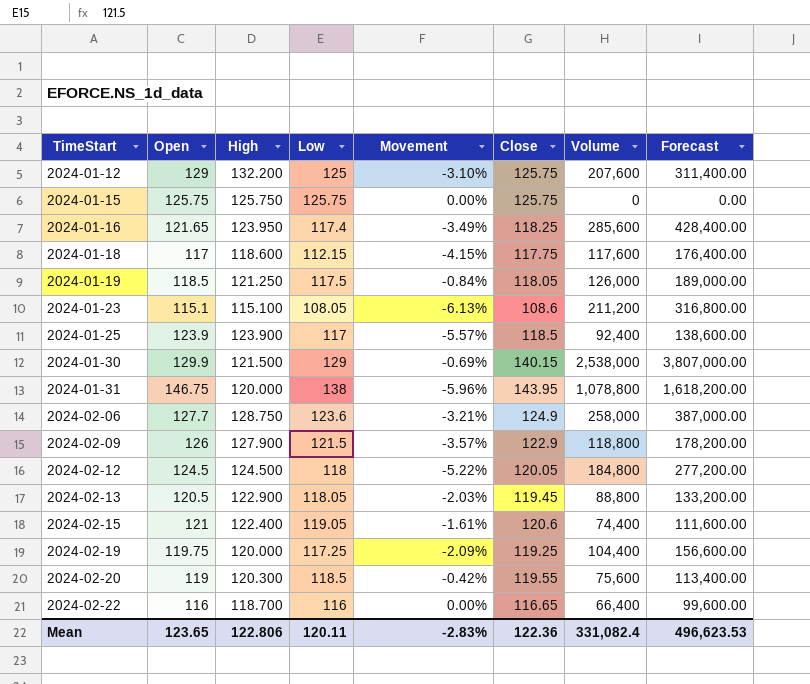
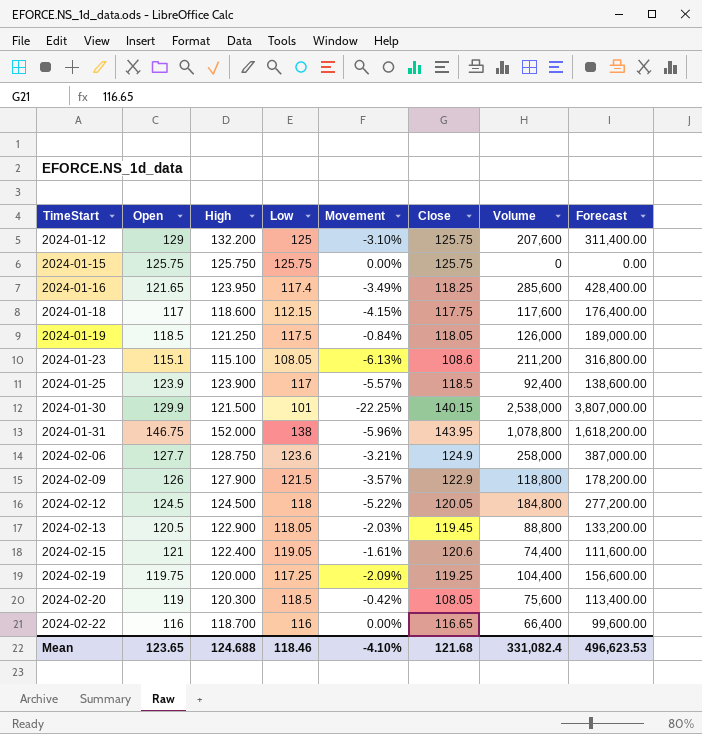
2024-01-30 | Low: 129 -> 101
2024-01-30 | Movement: -0.69% -> -22.25%
2024-01-31 | High: 120.000 -> 152.000
2024-02-20 | Close: 119.55 -> 108.05
Mean | High: 122.806 -> 124.688
Mean | Low: 120.11 -> 118.46
Mean | Movement: -2.83% -> -4.10%
Mean | Close: 122.36 -> 121.68

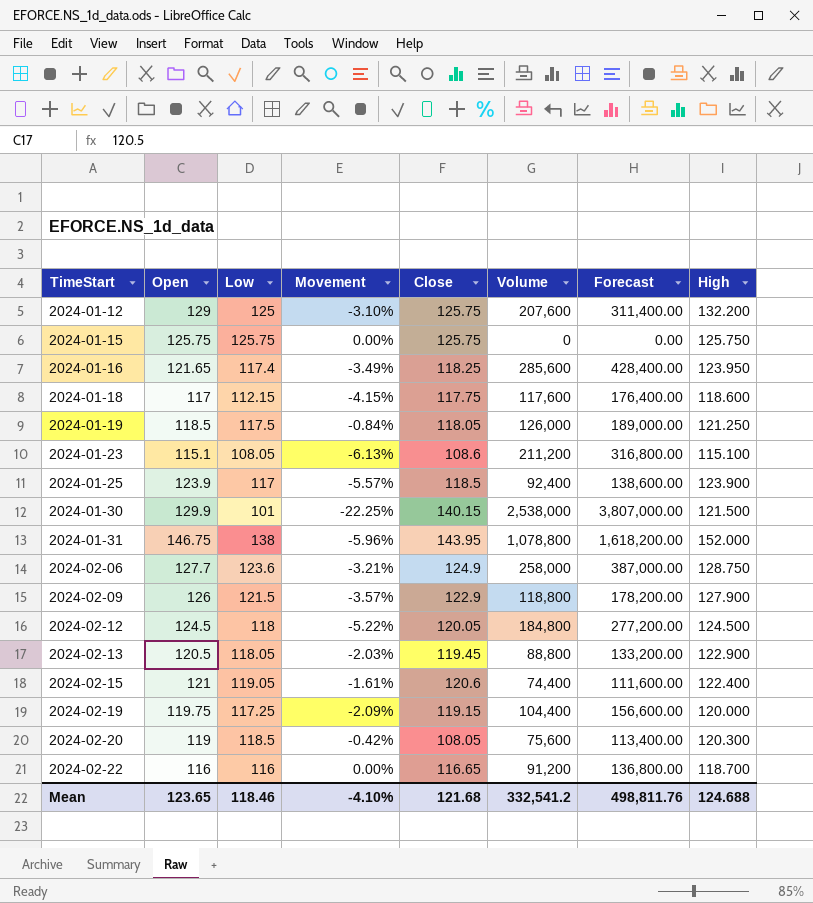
column High | position: 3 -> 8
2024-02-19 | Close: 119.25 -> 119.15
2024-02-22 | Volume: 66,400 -> 91,200
2024-02-22 | Forecast: 99,600.00 -> 136,800.00
Mean | Volume: 331,082.4 -> 332,541.2
Mean | Forecast: 496,623.53 -> 498,811.76

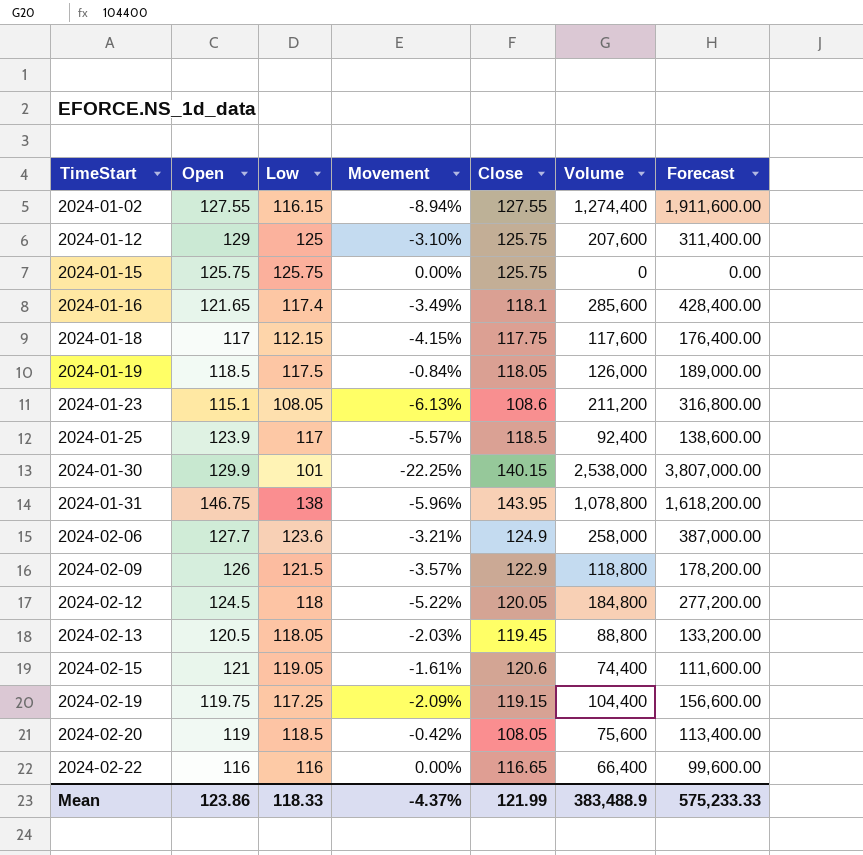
column High | position: 8 -> none
row 2024-01-02: none -> 127.55 | 116.15 | -8.94% | 127.55 | 1,274,400 | 1,911,600.00
2024-01-16 | Close: 118.25 -> 118.1
2024-02-22 | Volume: 91,200 -> 66,400
2024-02-22 | Forecast: 136,800.00 -> 99,600.00
Mean | Open: 123.65 -> 123.86
Mean | Low: 118.46 -> 118.33
Mean | Movement: -4.10% -> -4.37%
Mean | Close: 121.68 -> 121.99
Mean | Volume: 332,541.2 -> 383,488.9
Mean | Forecast: 498,811.76 -> 575,233.33

